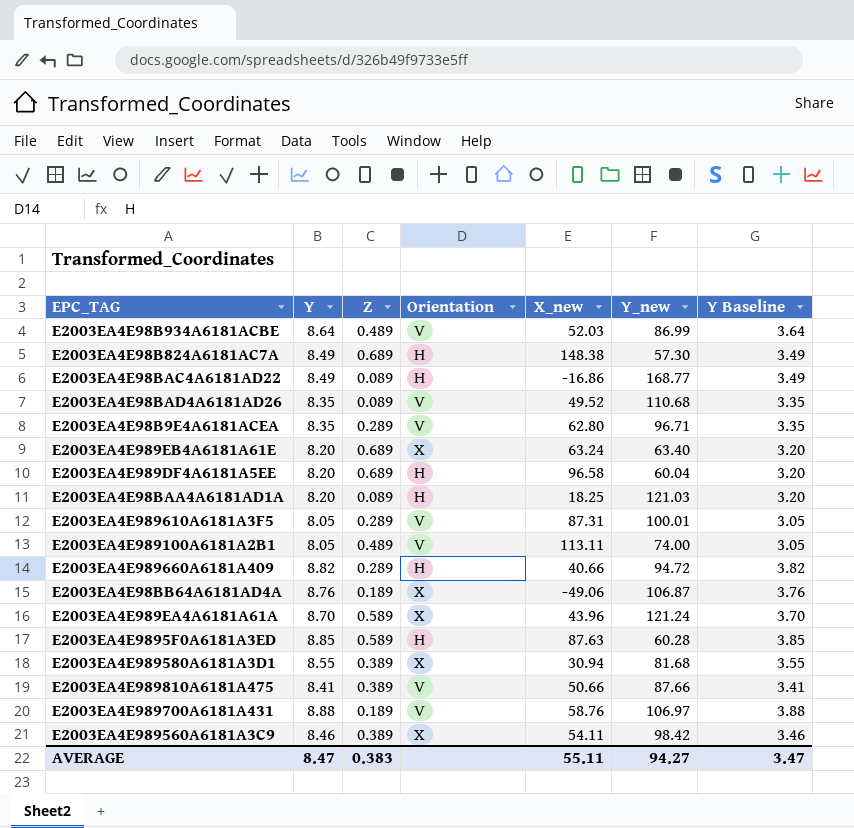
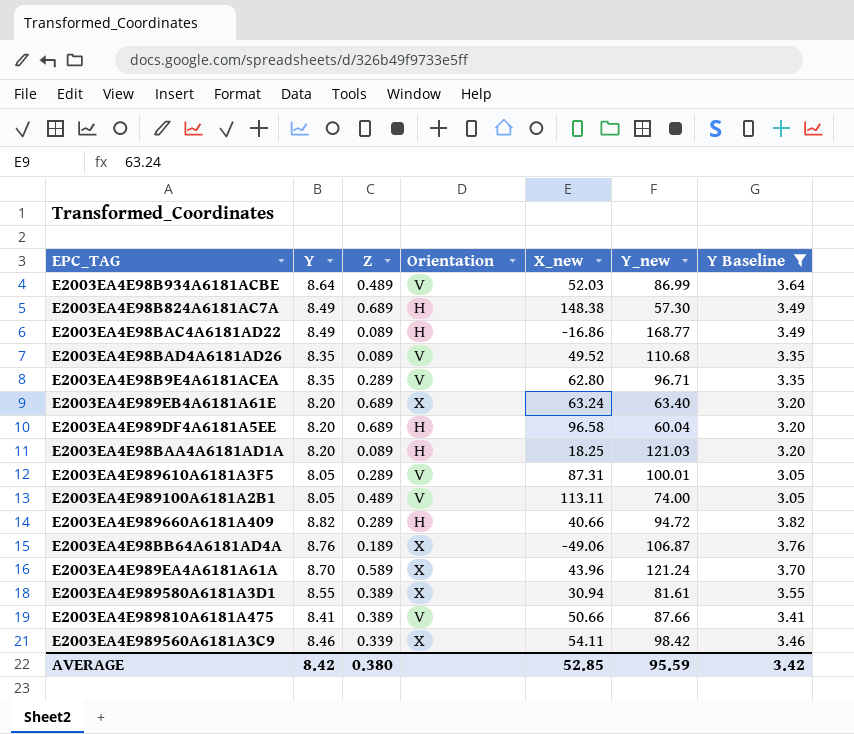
filter: none -> Y Baseline <= 3.82
E2003EA4E989580A6181A3D1 | Y_new: 81.68 -> 81.61
E2003EA4E989560A6181A3C9 | Z: 0.389 -> 0.339
AVERAGE | Y: 8.47 -> 8.42
AVERAGE | Z: 0.383 -> 0.380
AVERAGE | X_new: 55.11 -> 52.85
AVERAGE | Y_new: 94.27 -> 95.59
AVERAGE | Y Baseline: 3.47 -> 3.42

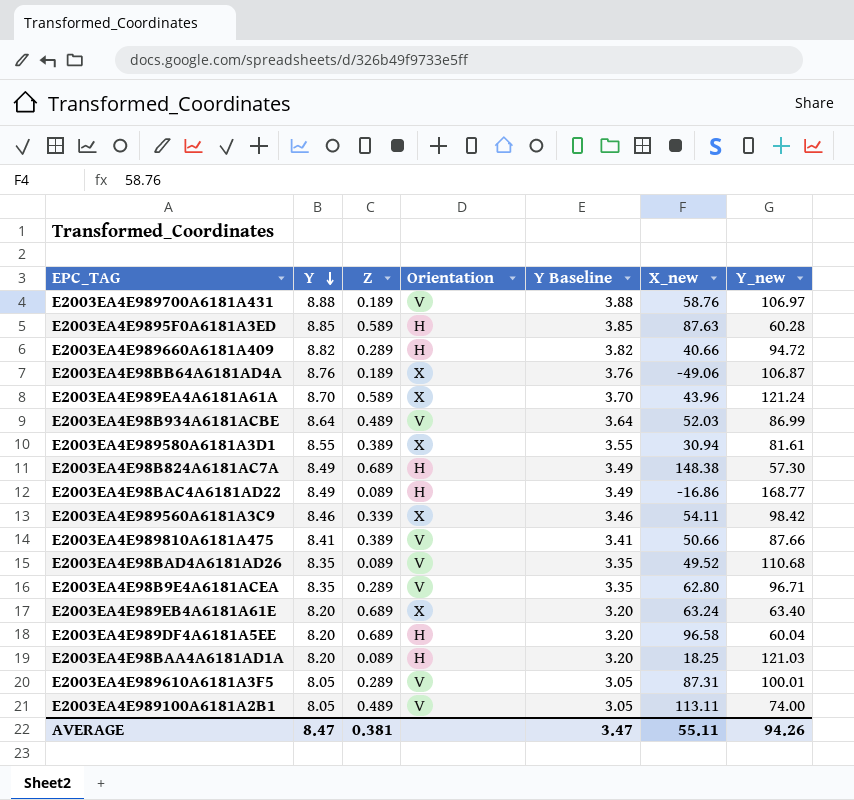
filter: Y Baseline <= 3.82 -> none
row order: none -> Y descending
column Y Baseline | position: 7 -> 5
AVERAGE | Y: 8.42 -> 8.47
AVERAGE | Z: 0.380 -> 0.381
AVERAGE | Y Baseline: 3.42 -> 3.47
AVERAGE | X_new: 52.85 -> 55.11
AVERAGE | Y_new: 95.59 -> 94.26

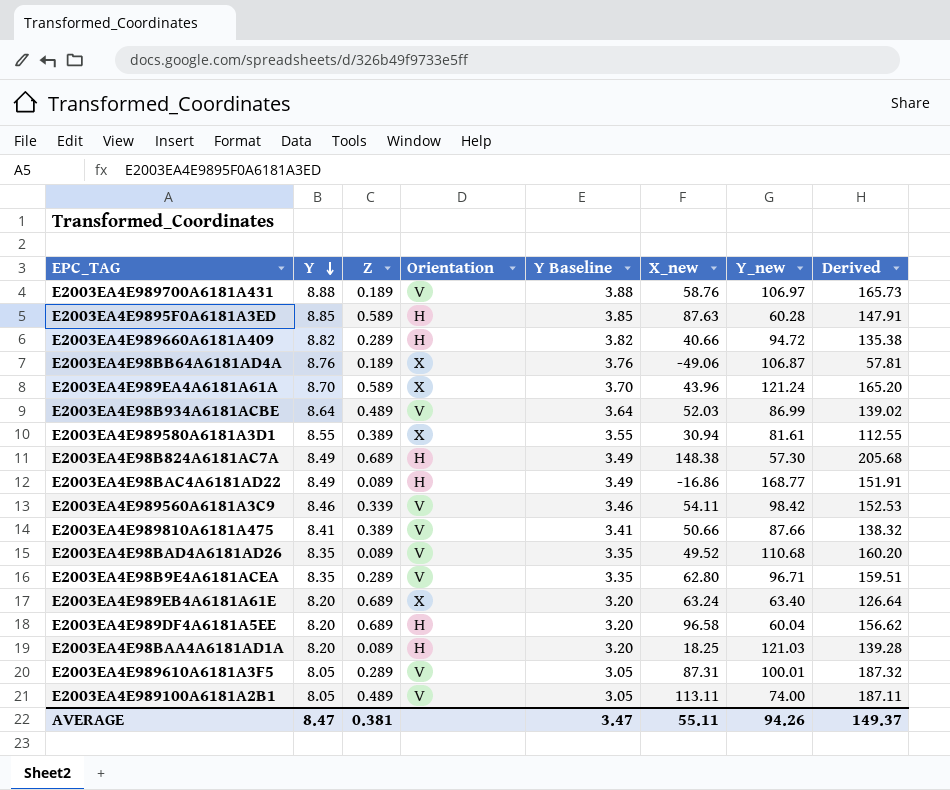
column Derived | formula: none -> [X_new] + [Y_new]
E2003EA4E989560A6181A3C9 | Orientation: X -> V

